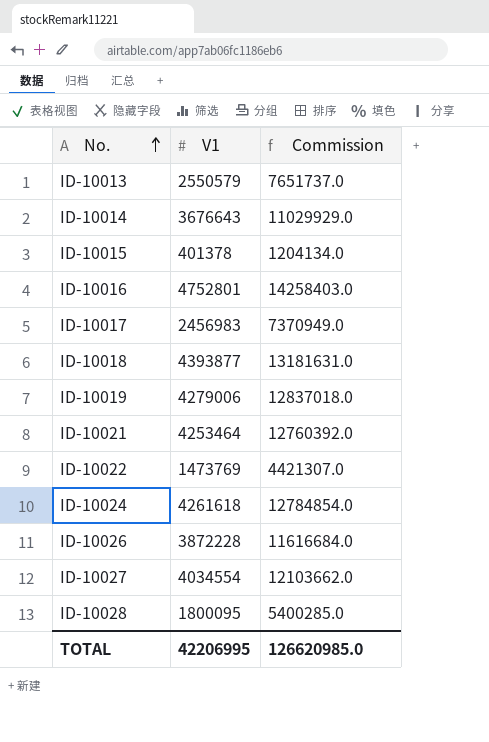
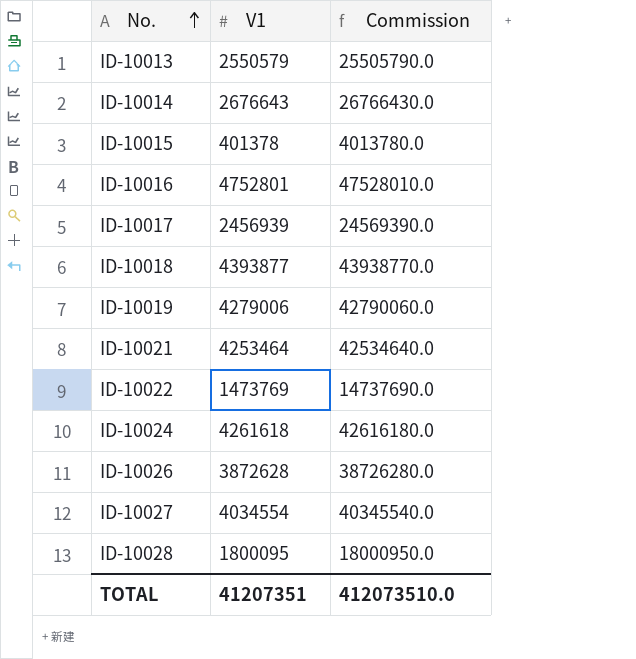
column Commission | formula: [V1] * 3 -> [V1] * 10
ID-10014 | V1: 3676643 -> 2676643
ID-10017 | V1: 2456983 -> 2456939
ID-10026 | V1: 3872228 -> 3872628
TOTAL | V1: 42206995 -> 41207351
TOTAL | Commission: 126620985.0 -> 412073510.0

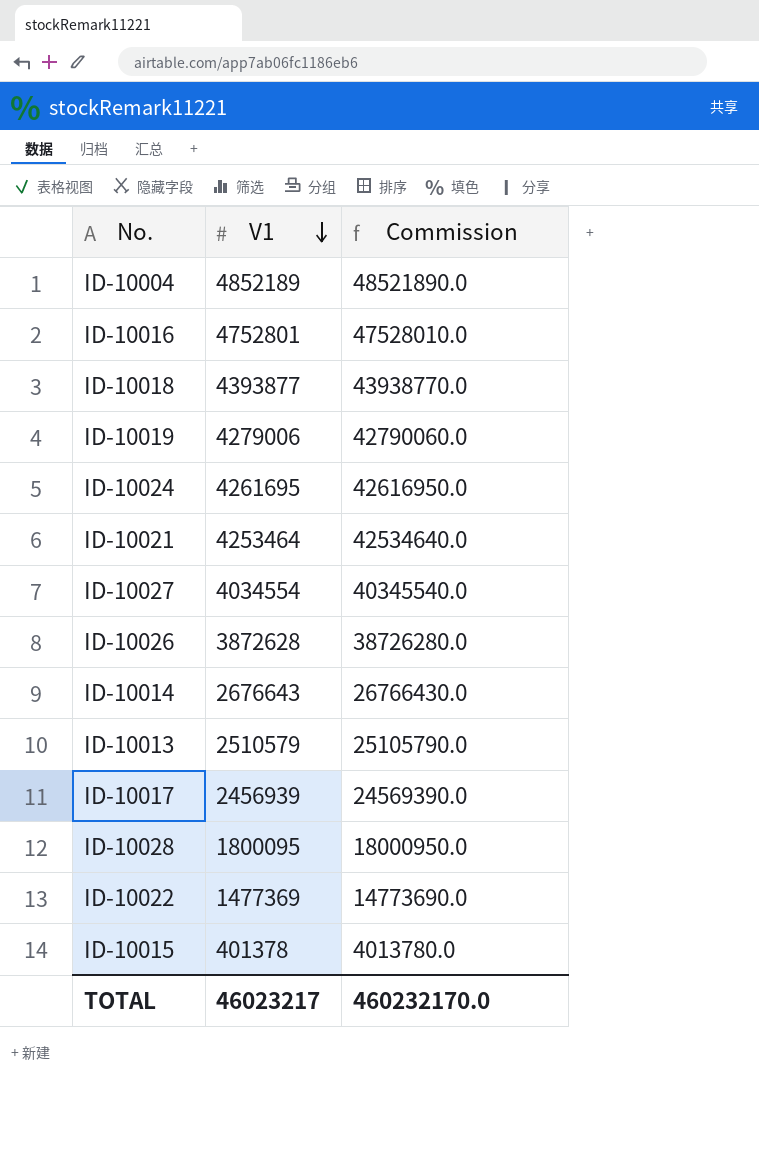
row order: No. ascending -> V1 descending
row ID-10004: none -> 4852189 | 48521890.0
ID-10024 | V1: 4261618 -> 4261695
ID-10024 | Commission: 42616180.0 -> 42616950.0
ID-10013 | V1: 2550579 -> 2510579
ID-10013 | Commission: 25505790.0 -> 25105790.0
ID-10022 | V1: 1473769 -> 1477369
ID-10022 | Commission: 14737690.0 -> 14773690.0
TOTAL | V1: 41207351 -> 46023217
TOTAL | Commission: 412073510.0 -> 460232170.0

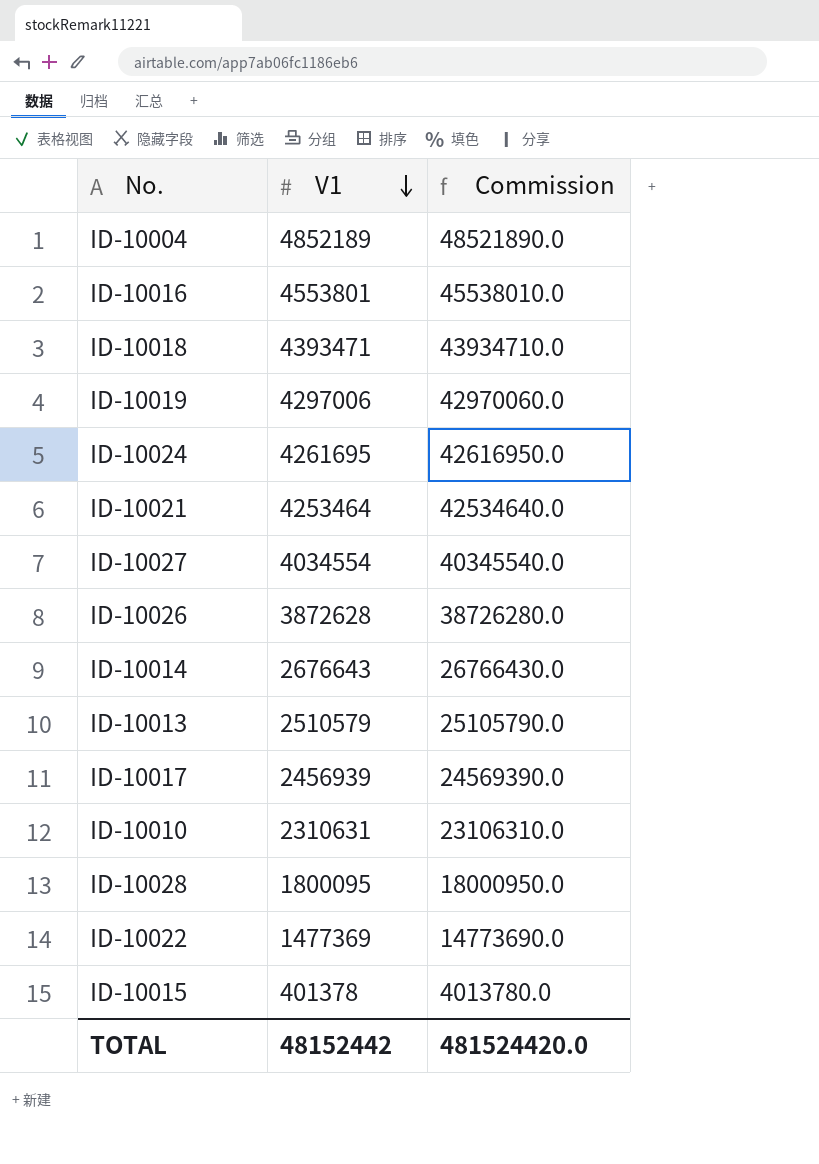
ID-10016 | V1: 4752801 -> 4553801
ID-10016 | Commission: 47528010.0 -> 45538010.0
ID-10018 | V1: 4393877 -> 4393471
ID-10018 | Commission: 43938770.0 -> 43934710.0
ID-10019 | V1: 4279006 -> 4297006
ID-10019 | Commission: 42790060.0 -> 42970060.0
row ID-10010: none -> 2310631 | 23106310.0
TOTAL | V1: 46023217 -> 48152442
TOTAL | Commission: 460232170.0 -> 481524420.0

